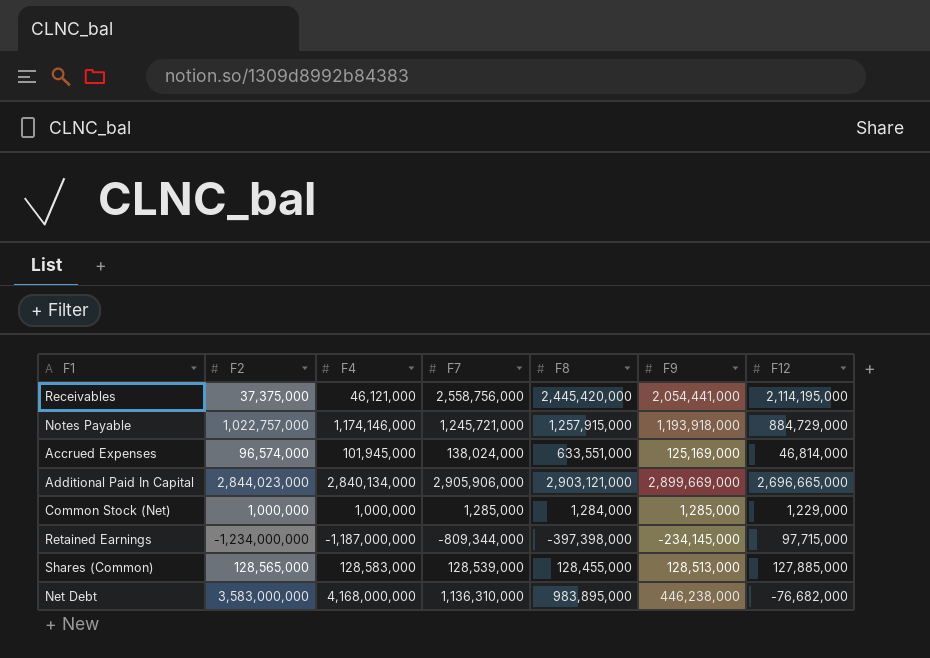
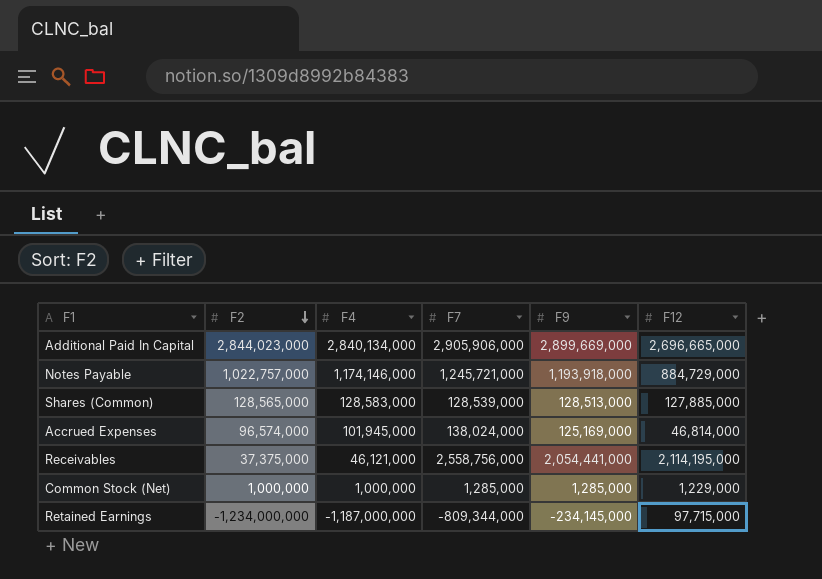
row order: none -> F2 descending
column F8 | position: 5 -> none
row Net Debt: 3,583,000,000 | 4,168,000,000 | 1,136,310,000 | 983,895,000 | 446,238,000 | -76,682,000 -> none

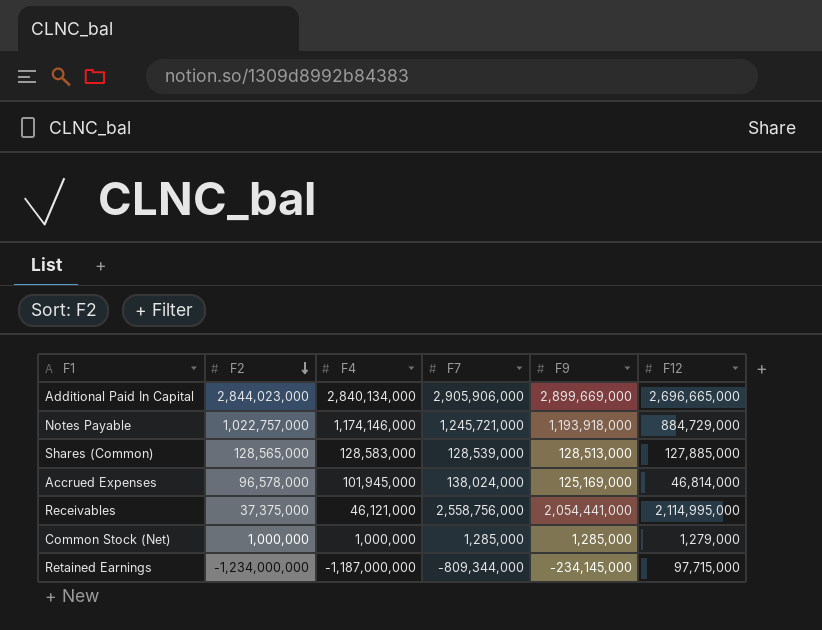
Accrued Expenses | F2: 96,574,000 -> 96,578,000
Receivables | F12: 2,114,195,000 -> 2,114,995,000
Common Stock (Net) | F12: 1,229,000 -> 1,279,000

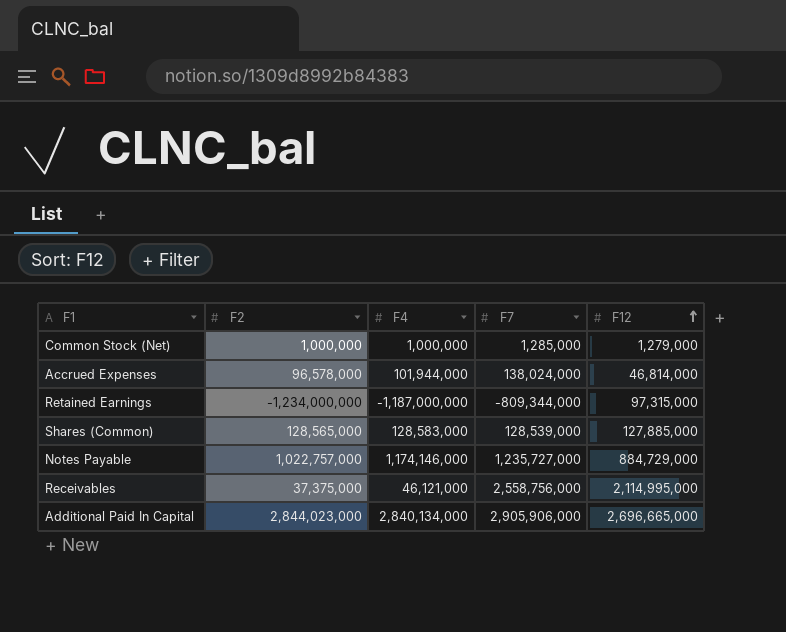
row order: F2 descending -> F12 ascending
column F9 | position: 5 -> none
Accrued Expenses | F4: 101,945,000 -> 101,944,000
Retained Earnings | F12: 97,715,000 -> 97,315,000
Notes Payable | F7: 1,245,721,000 -> 1,235,727,000

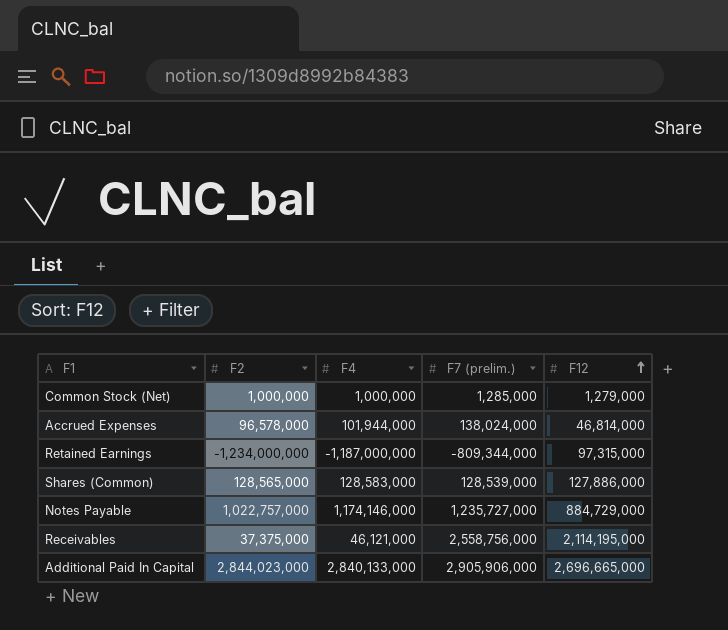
column name: F7 -> F7 (prelim.)
Shares (Common) | F12: 127,885,000 -> 127,886,000
Receivables | F12: 2,114,995,000 -> 2,114,195,000
Additional Paid In Capital | F4: 2,840,134,000 -> 2,840,133,000

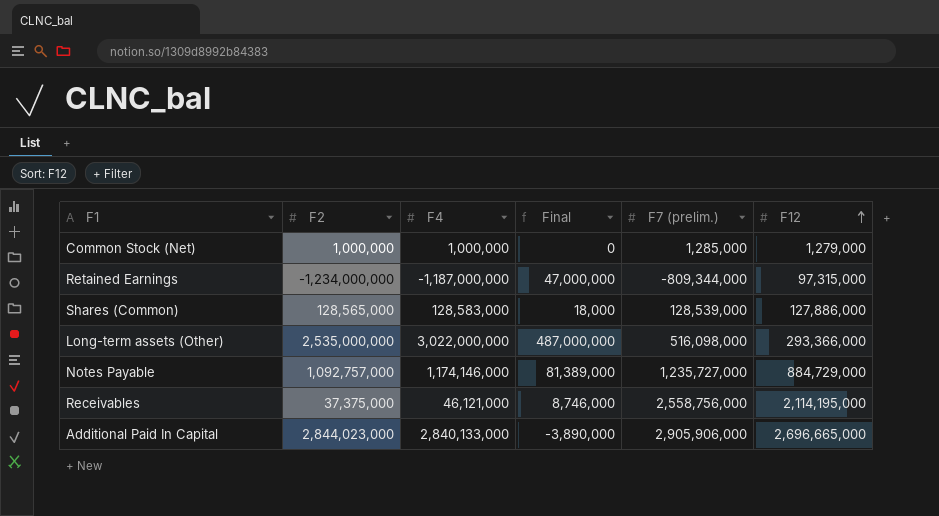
column Final | formula: none -> [F4] - [F2]
row Accrued Expenses: 96,578,000 | 101,944,000 | 138,024,000 | 46,814,000 -> none
row Long-term assets (Other): none -> 2,535,000,000 | 3,022,000,000 | 487,000,000 | 516,098,000 | 293,366,000
Notes Payable | F2: 1,022,757,000 -> 1,092,757,000

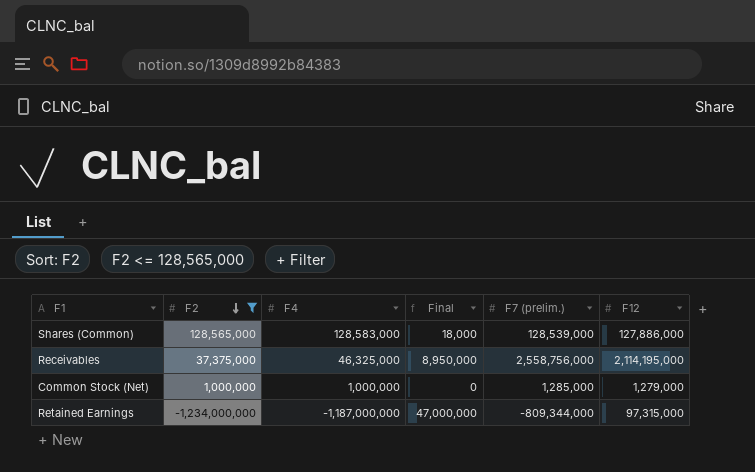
filter: none -> F2 <= 128,565,000
row order: F12 ascending -> F2 descending
Receivables | F4: 46,121,000 -> 46,325,000
Receivables | Final: 8,746,000 -> 8,950,000

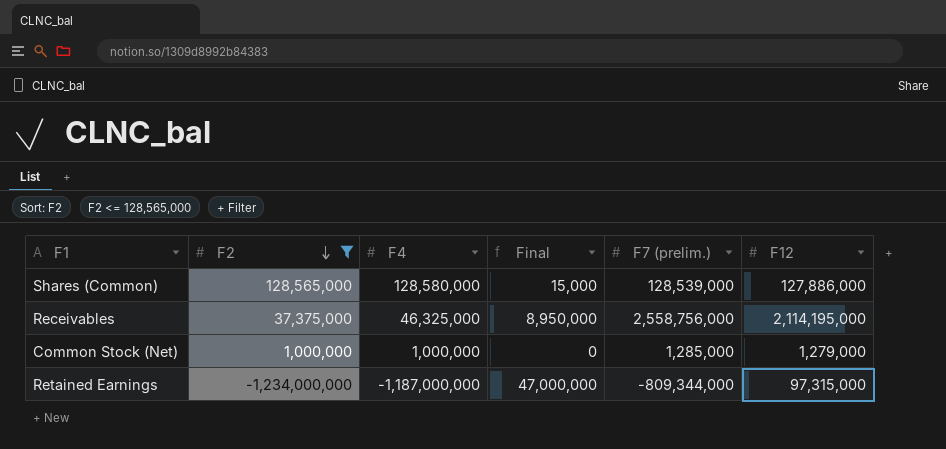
Shares (Common) | F4: 128,583,000 -> 128,580,000
Shares (Common) | Final: 18,000 -> 15,000

